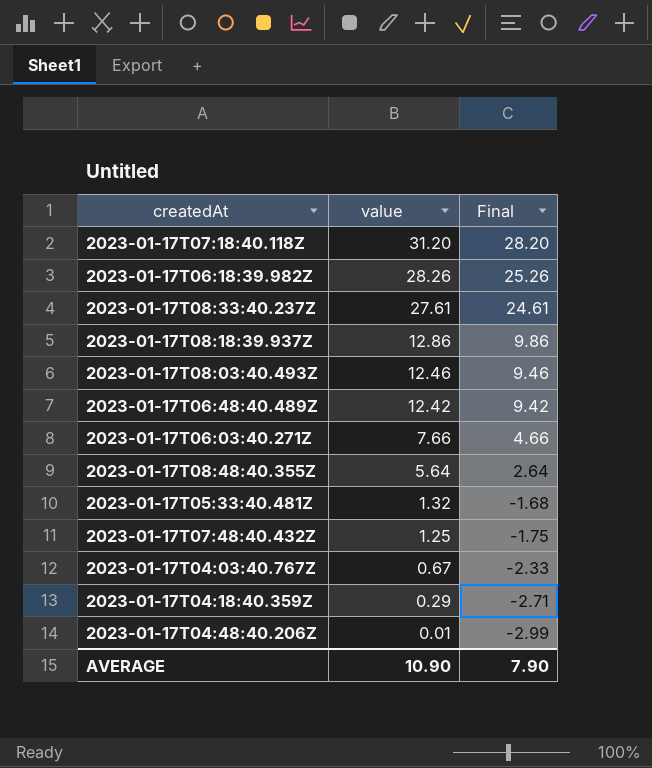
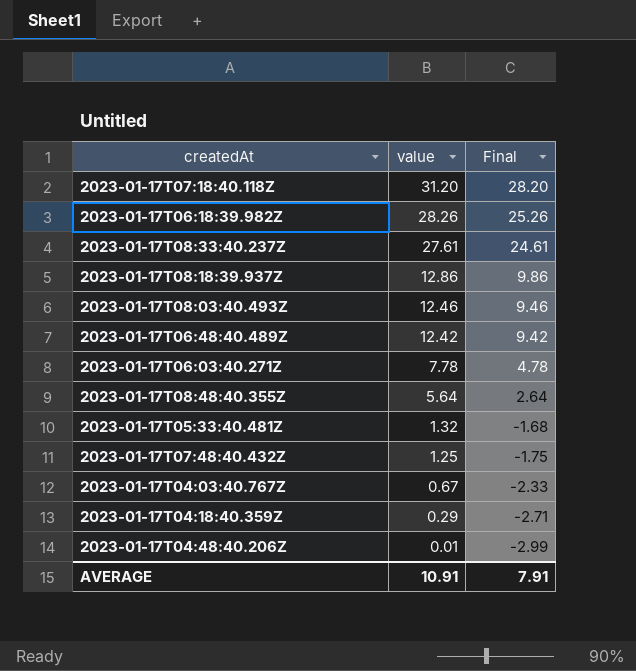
2023-01-17T06:03:40.271Z | value: 7.66 -> 7.78
2023-01-17T06:03:40.271Z | Final: 4.66 -> 4.78
AVERAGE | value: 10.90 -> 10.91
AVERAGE | Final: 7.90 -> 7.91

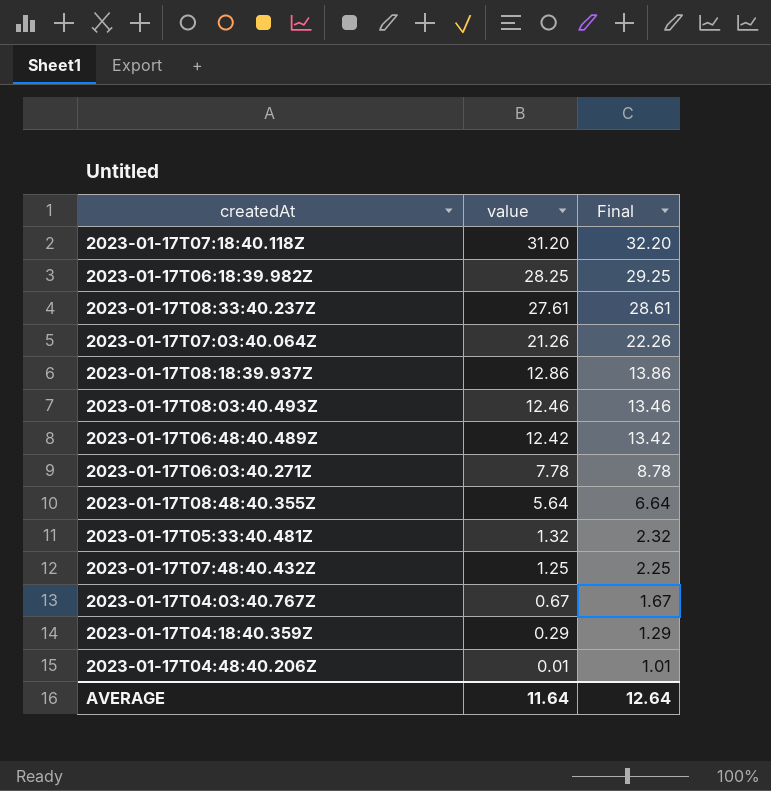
column Final | formula: [value] - 3 -> [value] + 1
2023-01-17T06:18:39.982Z | value: 28.26 -> 28.25
row 2023-01-17T07:03:40.064Z: none -> 21.26 | 22.26
AVERAGE | value: 10.91 -> 11.64
AVERAGE | Final: 7.91 -> 12.64

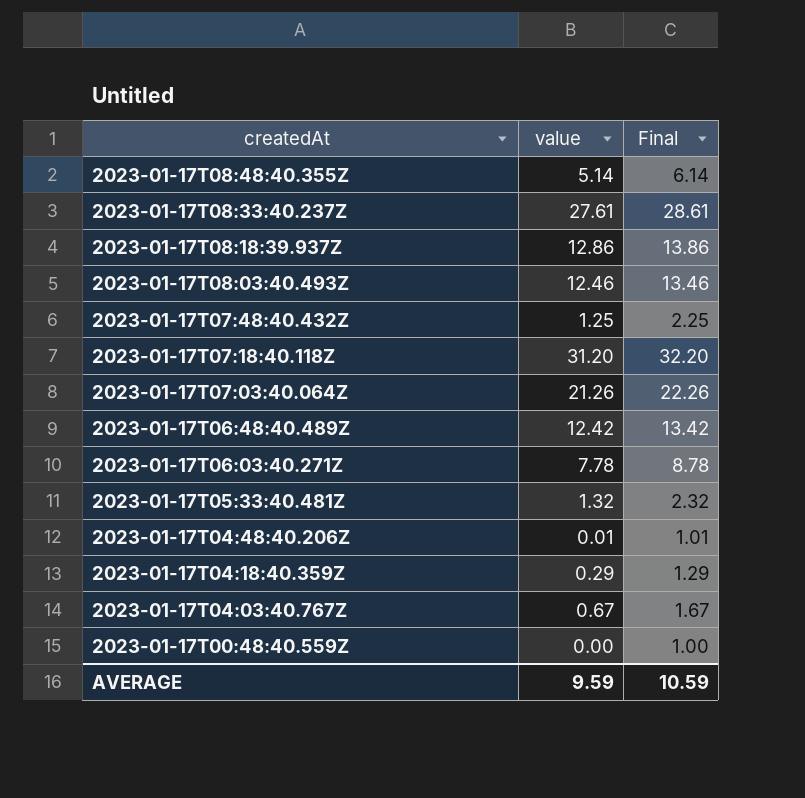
row order: value descending -> createdAt descending
row 2023-01-17T06:18:39.982Z: 28.25 | 29.25 -> none
2023-01-17T08:48:40.355Z | value: 5.64 -> 5.14
2023-01-17T08:48:40.355Z | Final: 6.64 -> 6.14
row 2023-01-17T00:48:40.559Z: none -> 0.00 | 1.00
AVERAGE | value: 11.64 -> 9.59
AVERAGE | Final: 12.64 -> 10.59

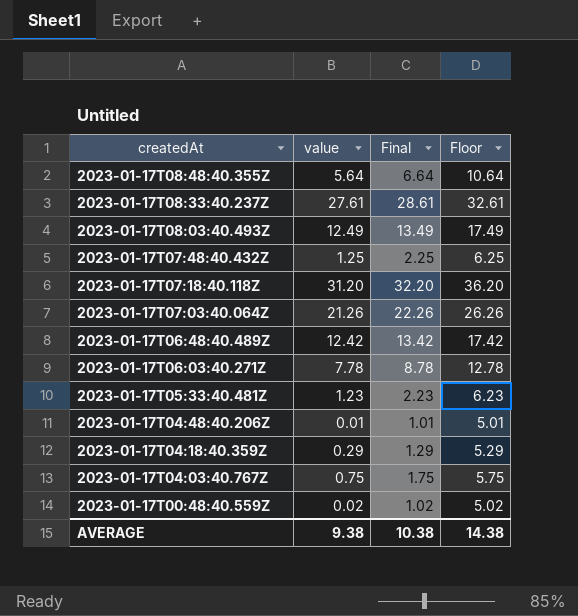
column Floor | formula: none -> [value] + 5
row 2023-01-17T08:18:39.937Z: 12.86 | 13.86 -> none
2023-01-17T08:48:40.355Z | value: 5.14 -> 5.64
2023-01-17T08:48:40.355Z | Final: 6.14 -> 6.64
2023-01-17T08:03:40.493Z | value: 12.46 -> 12.49
2023-01-17T08:03:40.493Z | Final: 13.46 -> 13.49
2023-01-17T05:33:40.481Z | value: 1.32 -> 1.23
2023-01-17T05:33:40.481Z | Final: 2.32 -> 2.23
2023-01-17T04:03:40.767Z | value: 0.67 -> 0.75
2023-01-17T04:03:40.767Z | Final: 1.67 -> 1.75
2023-01-17T00:48:40.559Z | value: 0.00 -> 0.02
2023-01-17T00:48:40.559Z | Final: 1.00 -> 1.02
AVERAGE | value: 9.59 -> 9.38
AVERAGE | Final: 10.59 -> 10.38

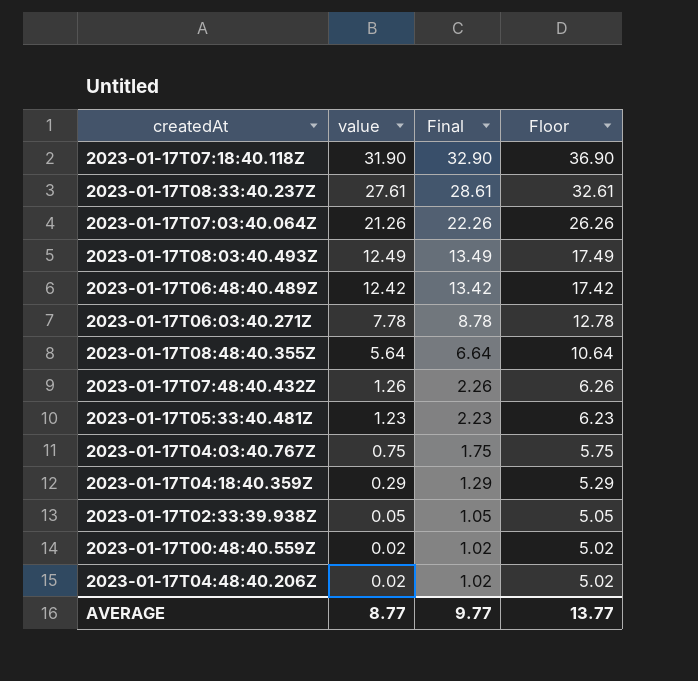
row order: createdAt descending -> value descending
2023-01-17T07:18:40.118Z | value: 31.20 -> 31.90
2023-01-17T07:18:40.118Z | Final: 32.20 -> 32.90
2023-01-17T07:18:40.118Z | Floor: 36.20 -> 36.90
2023-01-17T07:48:40.432Z | value: 1.25 -> 1.26
2023-01-17T07:48:40.432Z | Final: 2.25 -> 2.26
2023-01-17T07:48:40.432Z | Floor: 6.25 -> 6.26
row 2023-01-17T02:33:39.938Z: none -> 0.05 | 1.05 | 5.05
2023-01-17T04:48:40.206Z | value: 0.01 -> 0.02
2023-01-17T04:48:40.206Z | Final: 1.01 -> 1.02
2023-01-17T04:48:40.206Z | Floor: 5.01 -> 5.02
AVERAGE | value: 9.38 -> 8.77
AVERAGE | Final: 10.38 -> 9.77
AVERAGE | Floor: 14.38 -> 13.77

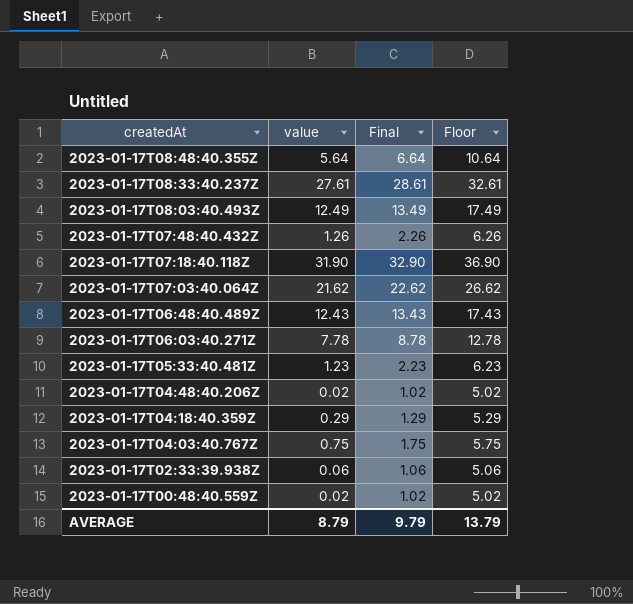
row order: value descending -> createdAt descending
2023-01-17T07:03:40.064Z | value: 21.26 -> 21.62
2023-01-17T07:03:40.064Z | Final: 22.26 -> 22.62
2023-01-17T07:03:40.064Z | Floor: 26.26 -> 26.62
2023-01-17T06:48:40.489Z | value: 12.42 -> 12.43
2023-01-17T06:48:40.489Z | Final: 13.42 -> 13.43
2023-01-17T06:48:40.489Z | Floor: 17.42 -> 17.43
2023-01-17T02:33:39.938Z | value: 0.05 -> 0.06
2023-01-17T02:33:39.938Z | Final: 1.05 -> 1.06
2023-01-17T02:33:39.938Z | Floor: 5.05 -> 5.06
AVERAGE | value: 8.77 -> 8.79
AVERAGE | Final: 9.77 -> 9.79
AVERAGE | Floor: 13.77 -> 13.79

